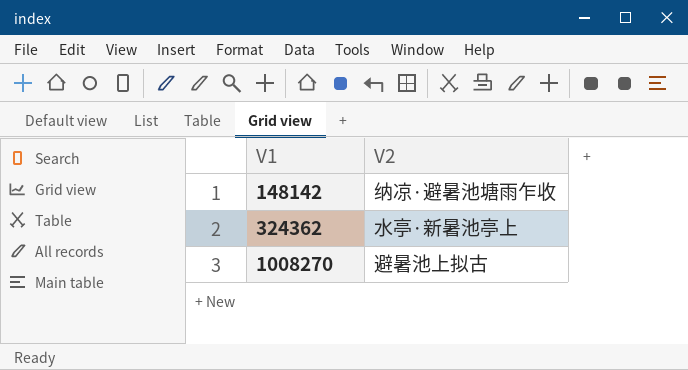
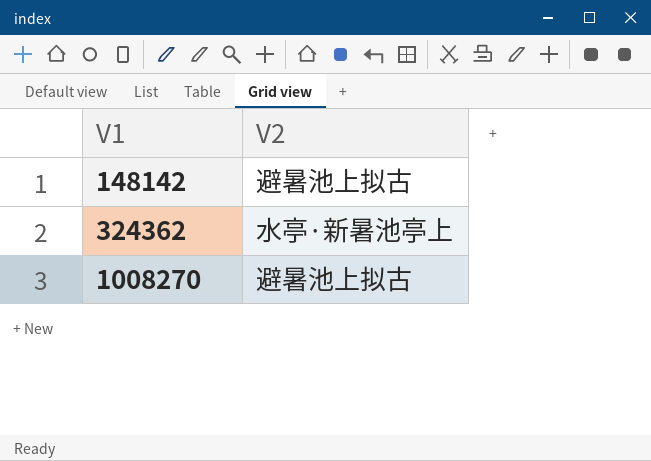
148142 | V2: 纳凉·避暑池塘雨乍收 -> 避暑池上拟古

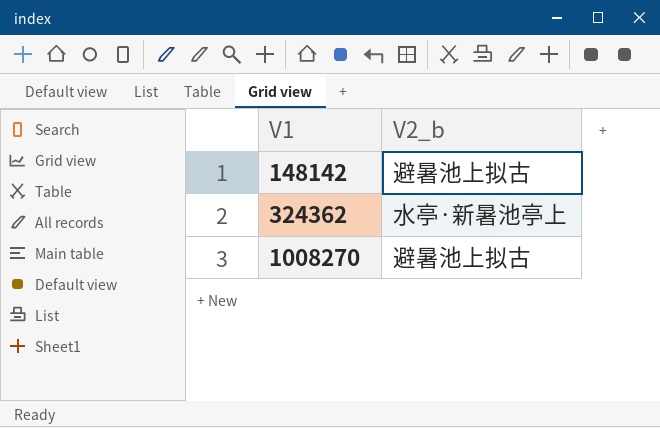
column name: V2 -> V2_b

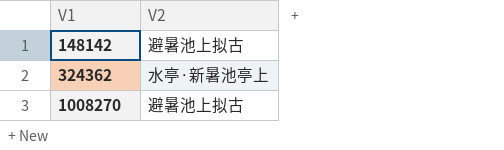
column name: V2_b -> V2

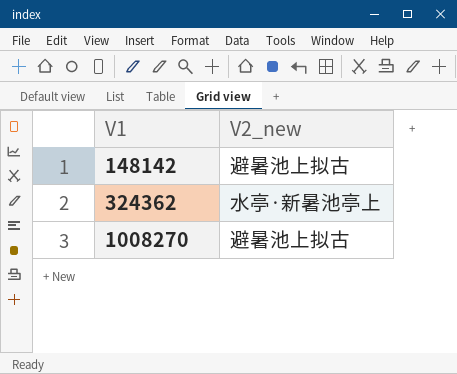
column name: V2 -> V2_new

